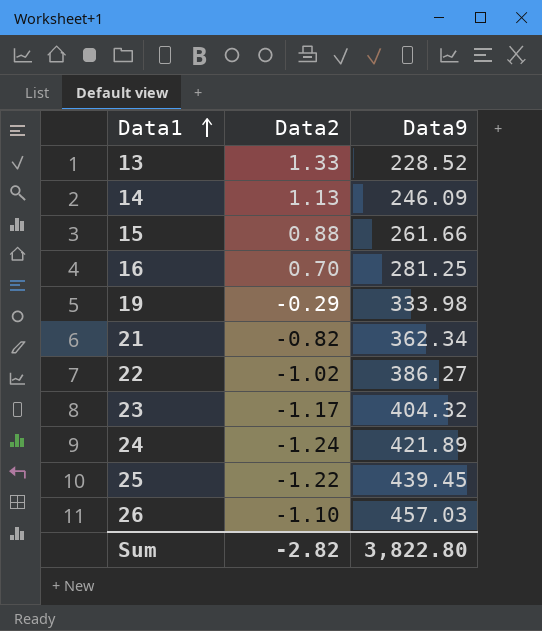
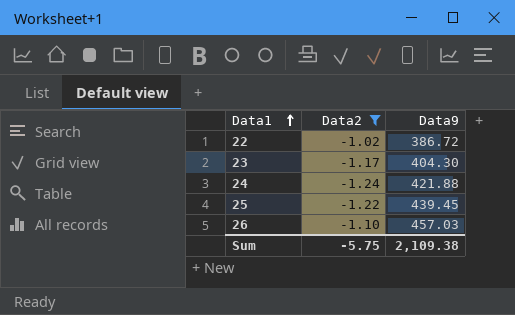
filter: none -> Data2 <= -1.02
22 | Data9: 386.27 -> 386.72
23 | Data9: 404.32 -> 404.30
24 | Data9: 421.89 -> 421.88
Sum | Data2: -2.82 -> -5.75
Sum | Data9: 3,822.80 -> 2,109.38

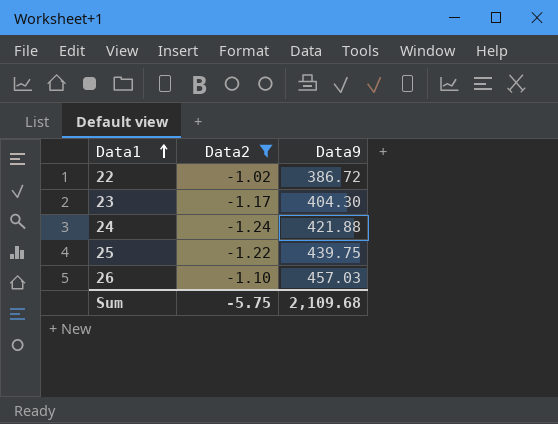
25 | Data9: 439.45 -> 439.75
Sum | Data9: 2,109.38 -> 2,109.68

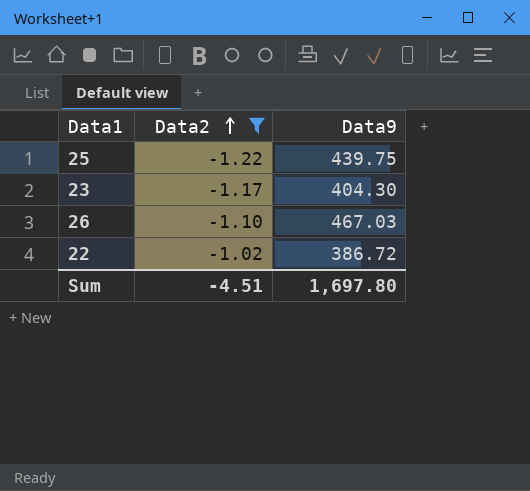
row order: Data1 ascending -> Data2 ascending
row 24: -1.24 | 421.88 -> none
26 | Data9: 457.03 -> 467.03
Sum | Data2: -5.75 -> -4.51
Sum | Data9: 2,109.68 -> 1,697.80

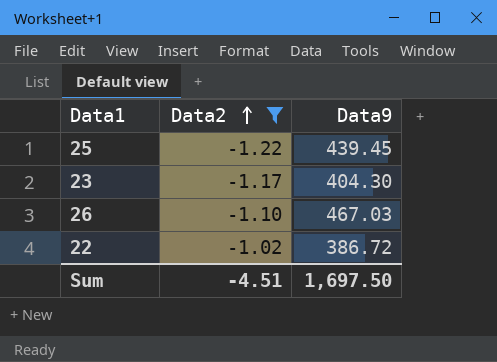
25 | Data9: 439.75 -> 439.45
Sum | Data9: 1,697.80 -> 1,697.50

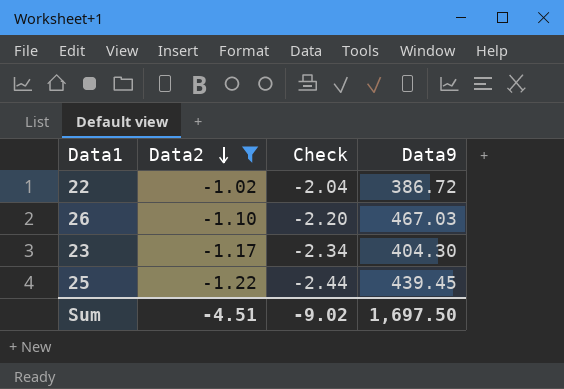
row order: Data2 ascending -> Data2 descending
column Check | formula: none -> [Data2] * 2

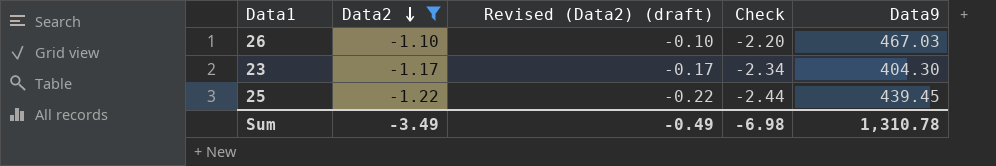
column Revised (Data2) (draft) | formula: none -> [Data2] + 1
row 22: -1.02 | -2.04 | 386.72 -> none
Sum | Data2: -4.51 -> -3.49
Sum | Check: -9.02 -> -6.98
Sum | Data9: 1,697.50 -> 1,310.78

